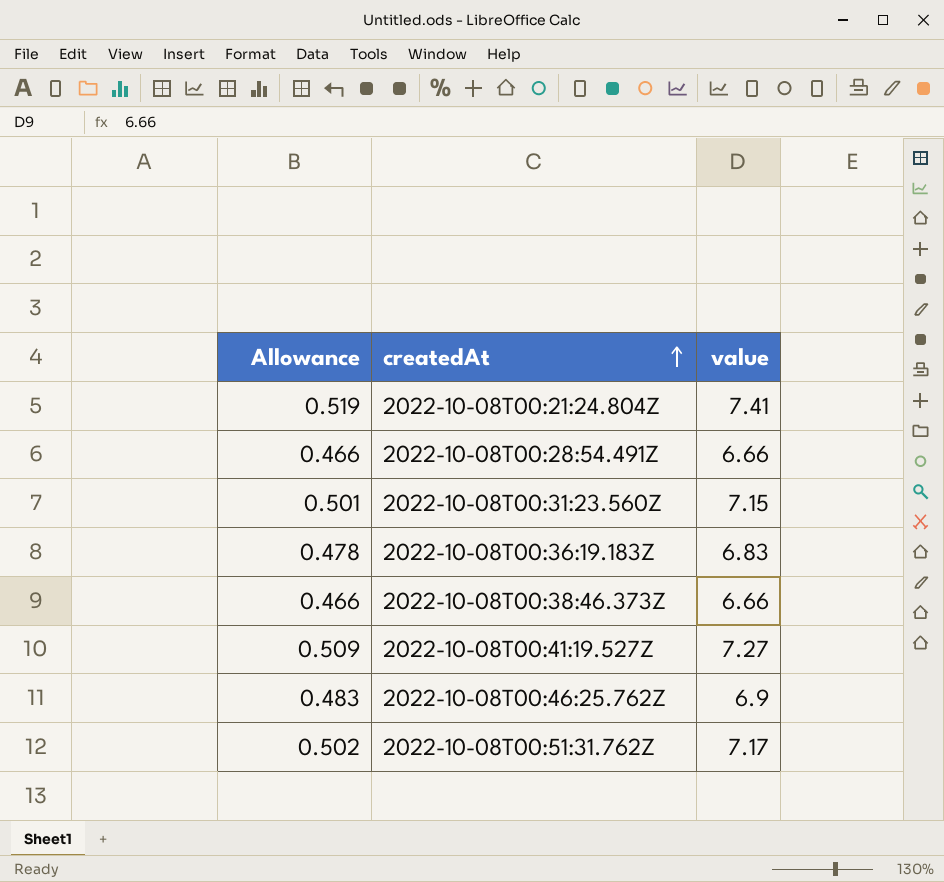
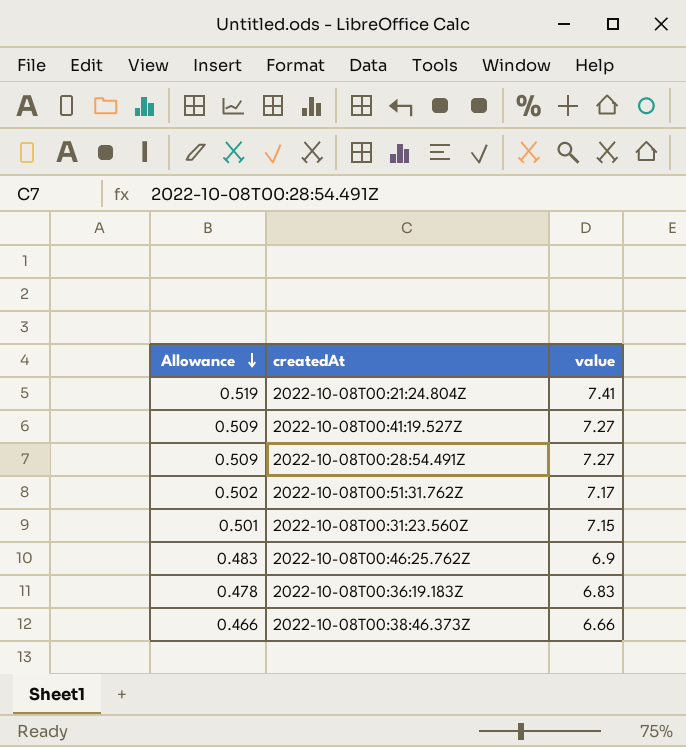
row order: createdAt ascending -> Allowance descending
2022-10-08T00:28:54.491Z | Allowance: 0.466 -> 0.509
2022-10-08T00:28:54.491Z | value: 6.66 -> 7.27

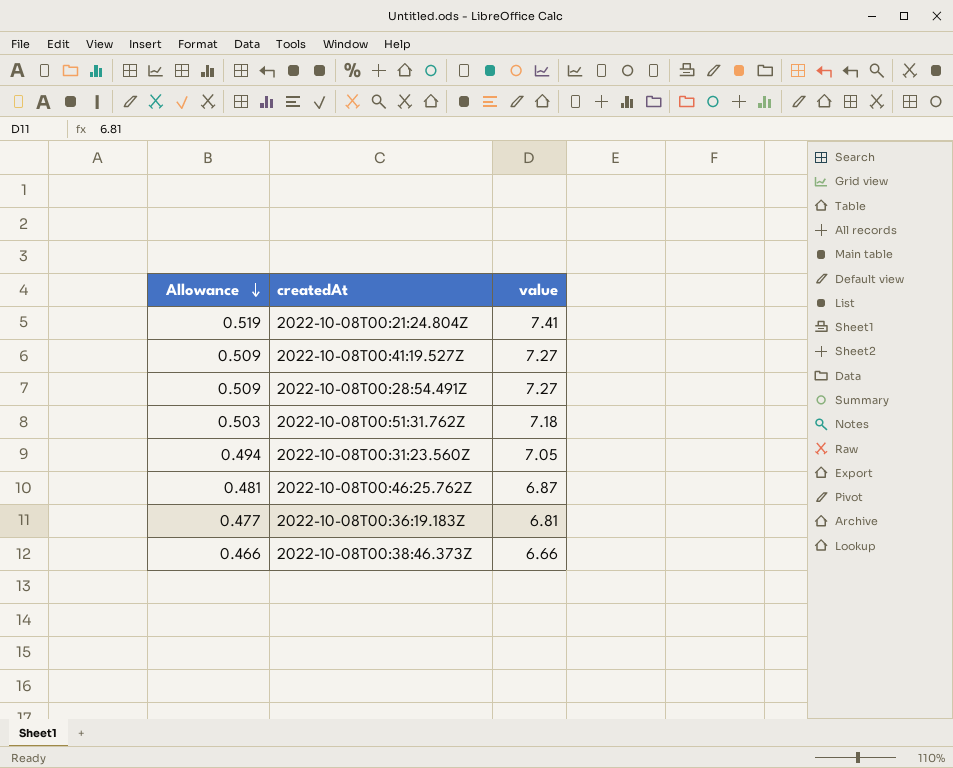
2022-10-08T00:51:31.762Z | Allowance: 0.502 -> 0.503
2022-10-08T00:51:31.762Z | value: 7.17 -> 7.18
2022-10-08T00:31:23.560Z | Allowance: 0.501 -> 0.494
2022-10-08T00:31:23.560Z | value: 7.15 -> 7.05
2022-10-08T00:46:25.762Z | Allowance: 0.483 -> 0.481
2022-10-08T00:46:25.762Z | value: 6.9 -> 6.87
2022-10-08T00:36:19.183Z | Allowance: 0.478 -> 0.477
2022-10-08T00:36:19.183Z | value: 6.83 -> 6.81

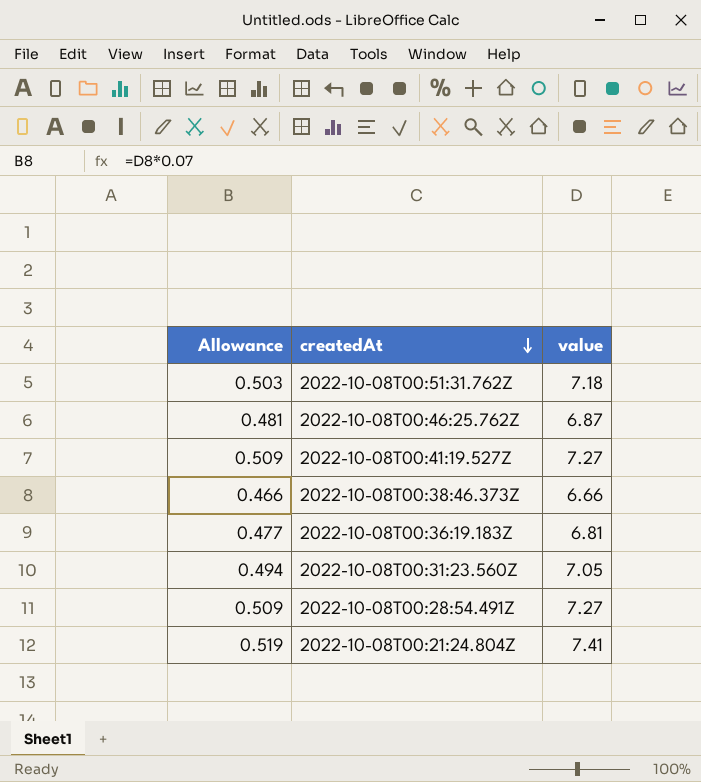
row order: Allowance descending -> createdAt descending

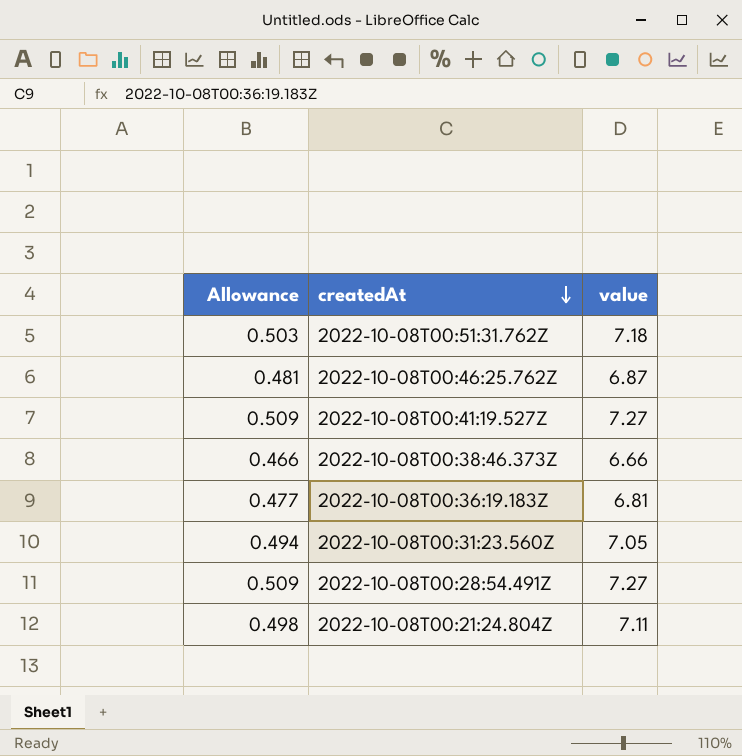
2022-10-08T00:21:24.804Z | Allowance: 0.519 -> 0.498
2022-10-08T00:21:24.804Z | value: 7.41 -> 7.11

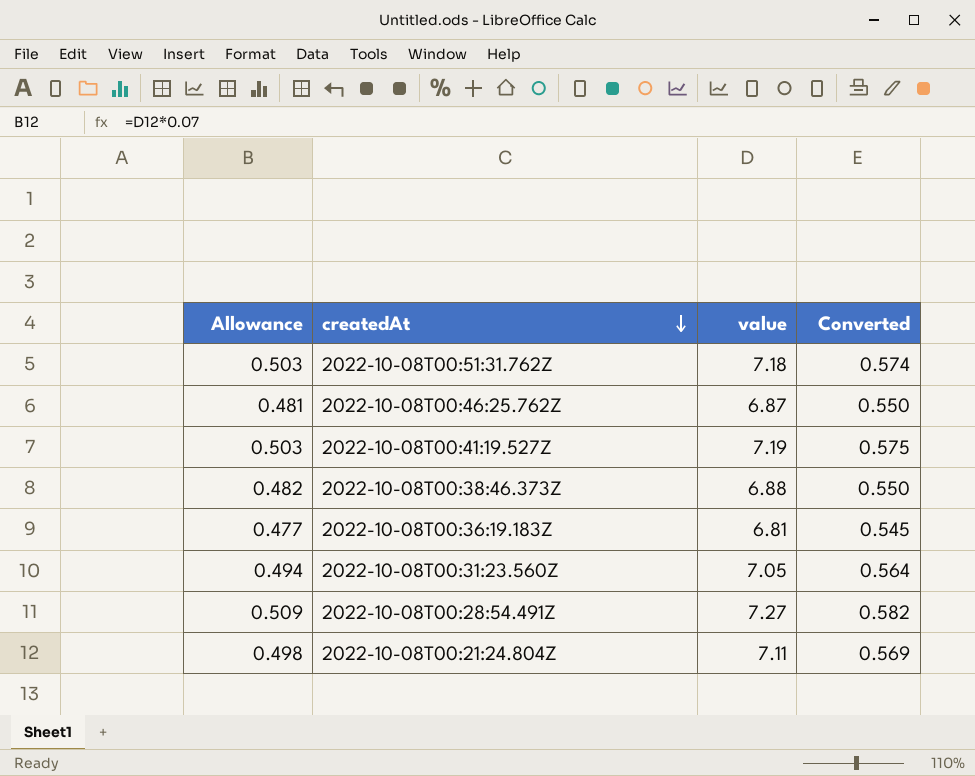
column Converted | formula: none -> [value] * 0.08
2022-10-08T00:41:19.527Z | Allowance: 0.509 -> 0.503
2022-10-08T00:41:19.527Z | value: 7.27 -> 7.19
2022-10-08T00:38:46.373Z | Allowance: 0.466 -> 0.482
2022-10-08T00:38:46.373Z | value: 6.66 -> 6.88

